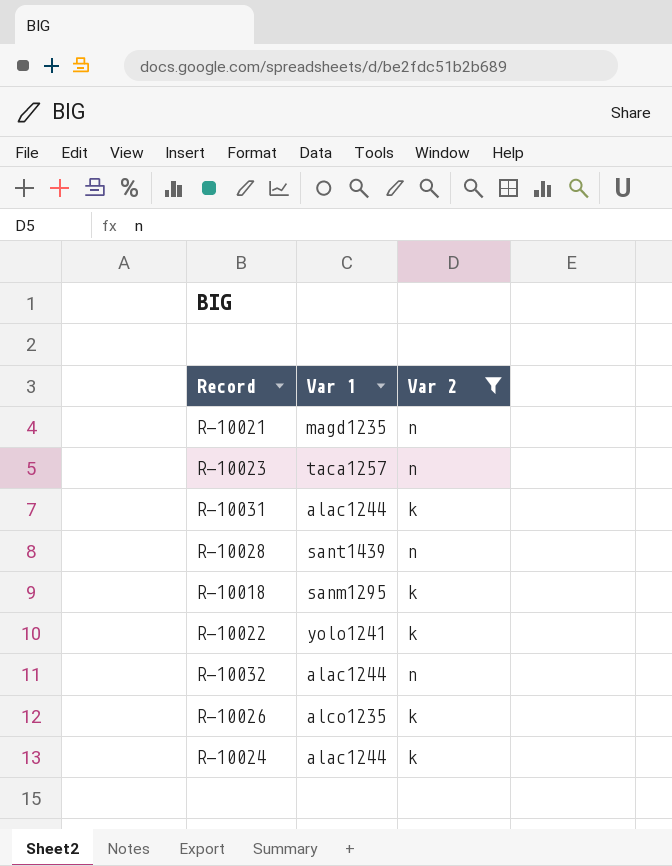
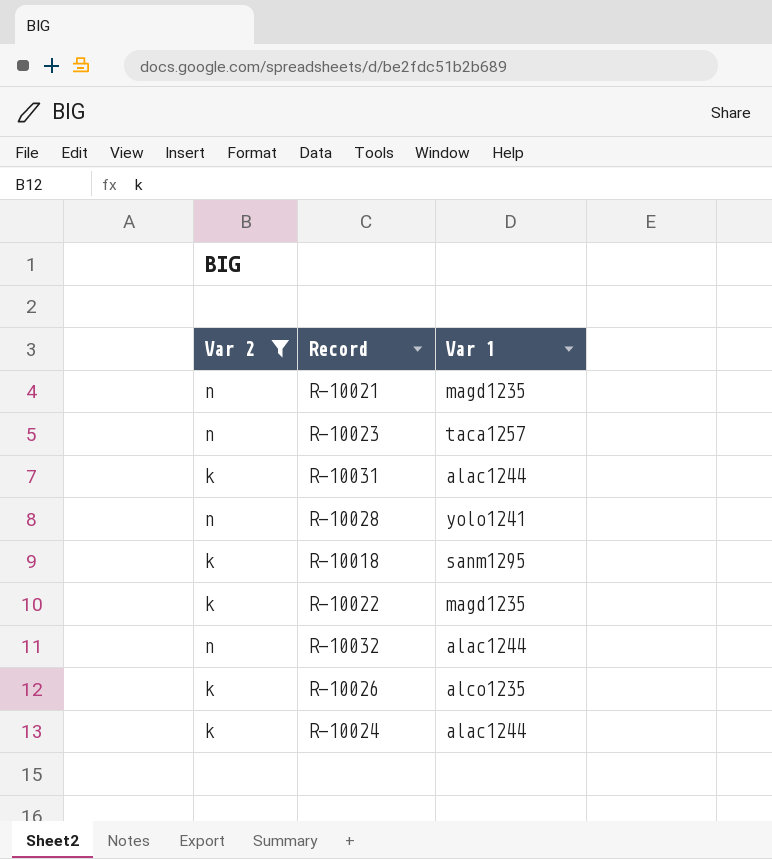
column Var 2 | position: 3 -> 1
R-10028 | Var 1: sant1439 -> yolo1241
R-10022 | Var 1: yolo1241 -> magd1235

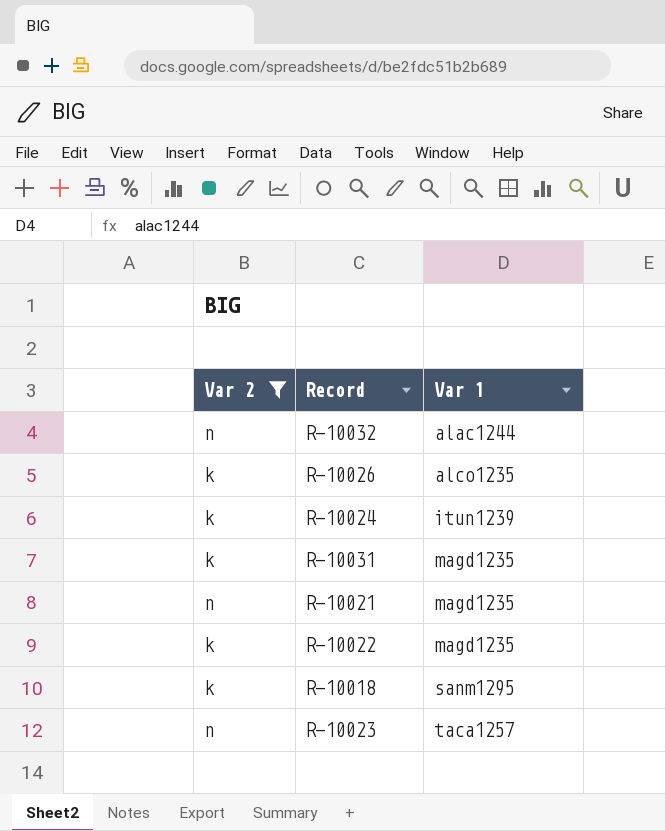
row order: none -> Var 1 ascending
row R-10028: n | yolo1241 -> none
R-10024 | Var 1: alac1244 -> itun1239
R-10031 | Var 1: alac1244 -> magd1235

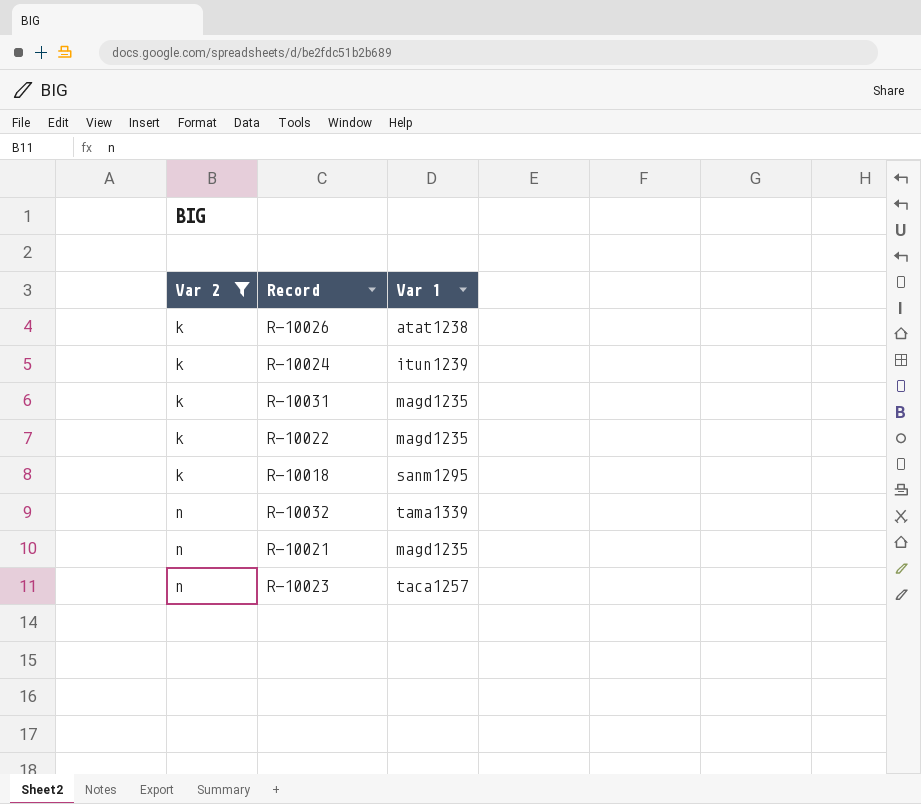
row order: Var 1 ascending -> Var 2 ascending
R-10026 | Var 1: alco1235 -> atat1238
R-10032 | Var 1: alac1244 -> tama1339

